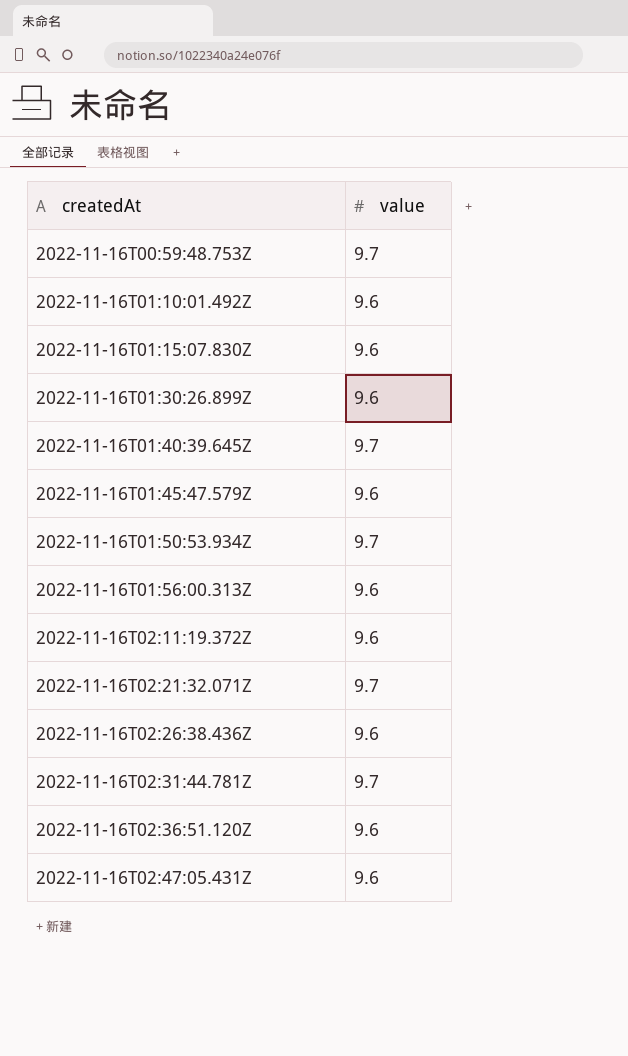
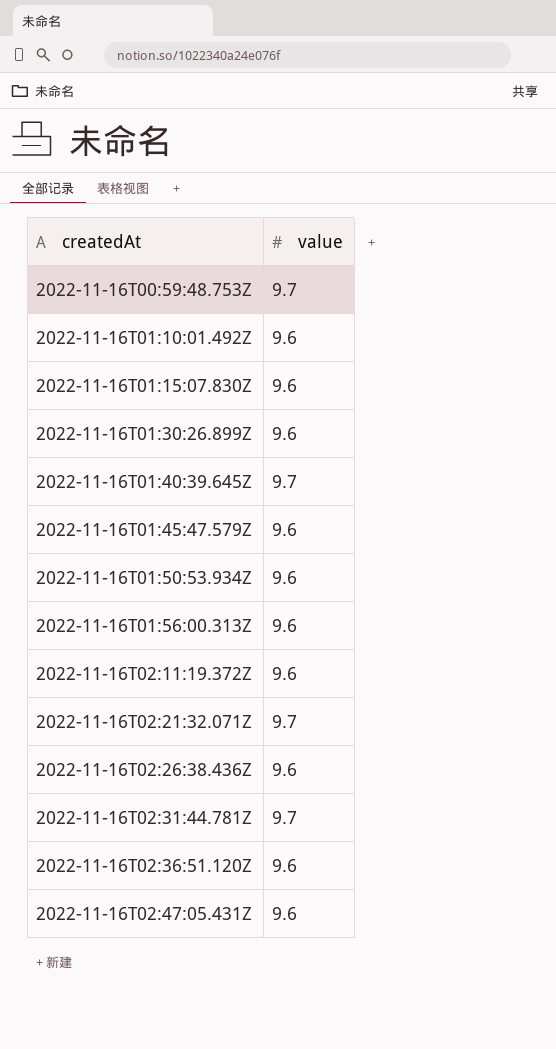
2022-11-16T01:50:53.934Z | value: 9.7 -> 9.6

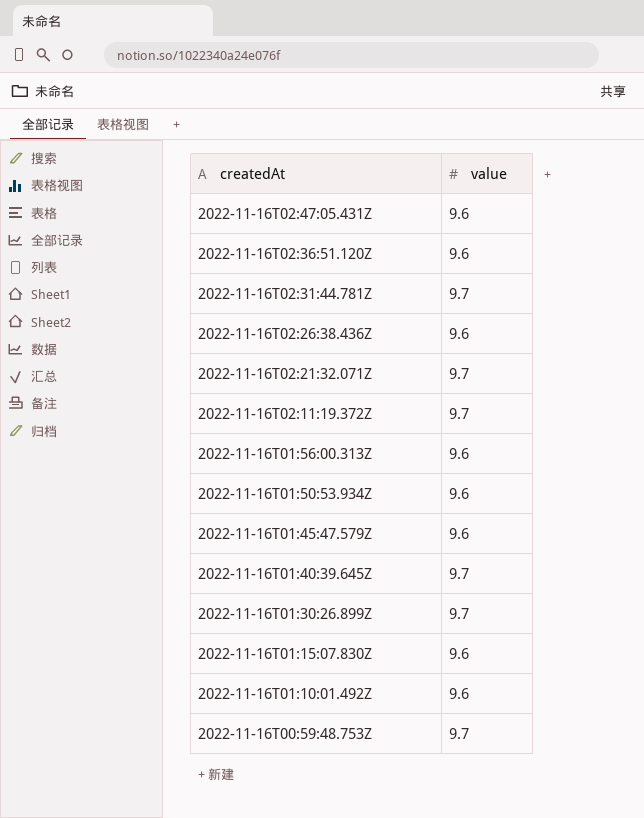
row order: createdAt ascending -> createdAt descending
2022-11-16T02:11:19.372Z | value: 9.6 -> 9.7
2022-11-16T01:30:26.899Z | value: 9.6 -> 9.7

